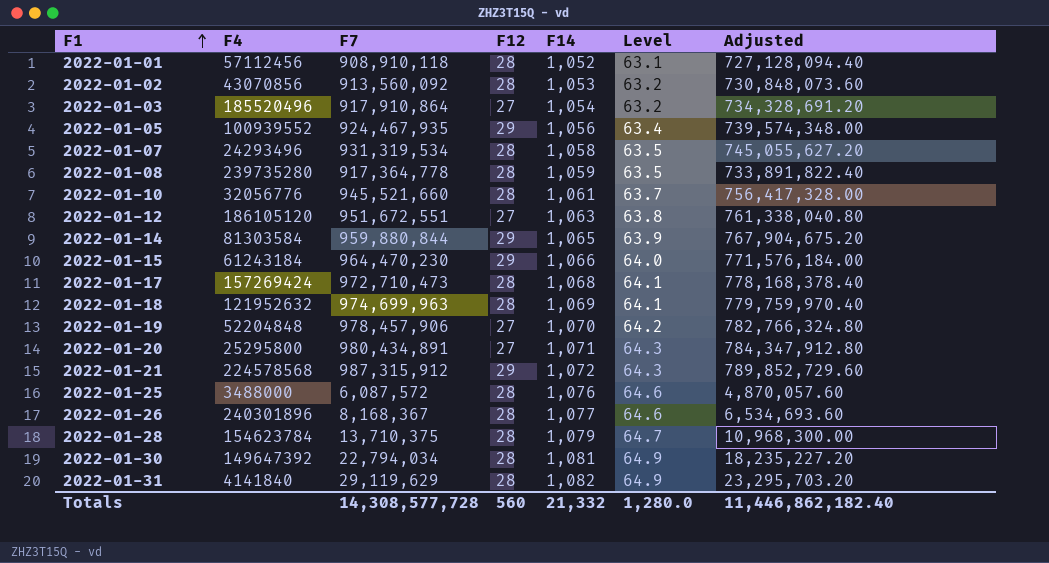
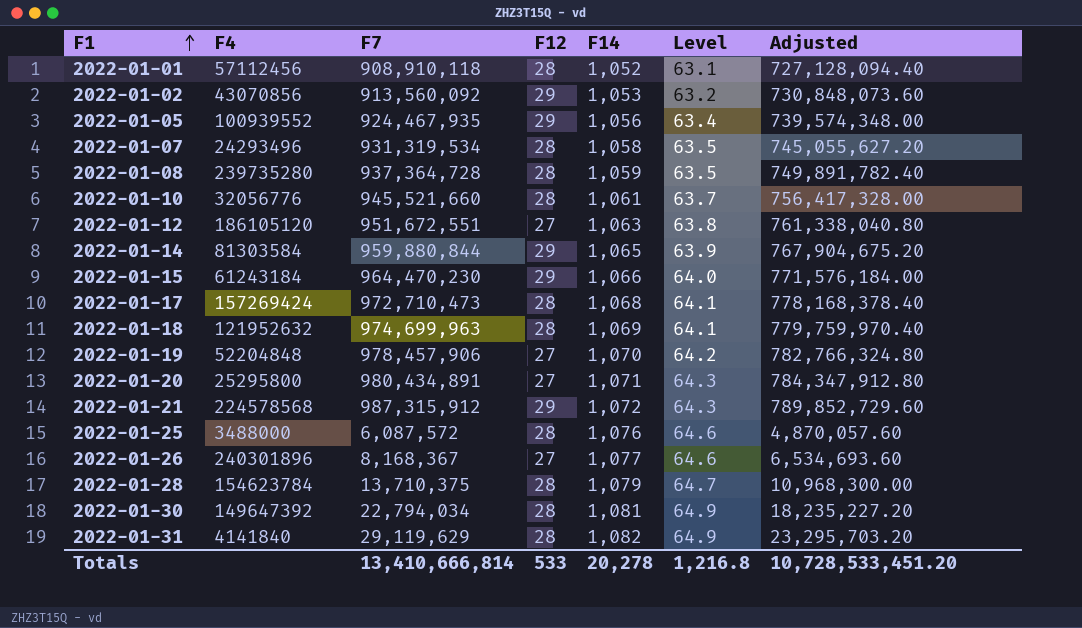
row 2022-01-03: 185520496 | 917,910,864 | 27 | 1,054 | 63.2 | 734,328,691.20 -> none
2022-01-02 | F12: 28 -> 29
2022-01-08 | F7: 917,364,778 -> 937,364,728
2022-01-08 | Adjusted: 733,891,822.40 -> 749,891,782.40
2022-01-26 | F12: 28 -> 27
Totals | F7: 14,308,577,728 -> 13,410,666,814
Totals | F12: 560 -> 533
Totals | F14: 21,332 -> 20,278
Totals | Level: 1,280.0 -> 1,216.8
Totals | Adjusted: 11,446,862,182.40 -> 10,728,533,451.20

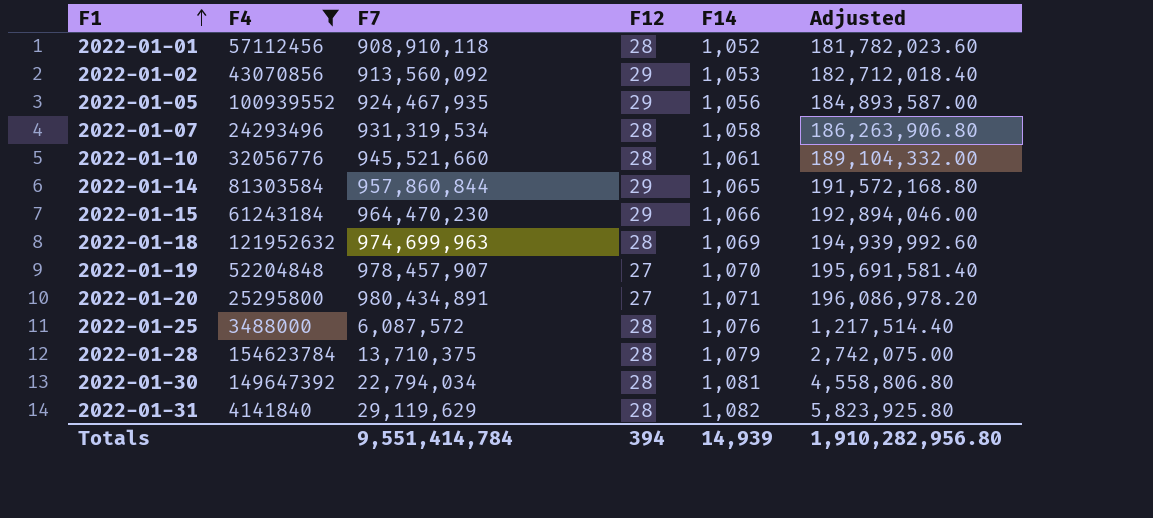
filter: none -> F4 <= 154623784
column Level | formula: [F14] * 0.06 -> none
column Adjusted | formula: [F7] * 0.8 -> [F7] * 0.2
2022-01-14 | F7: 959,880,844 -> 957,860,844
2022-01-19 | F7: 978,457,906 -> 978,457,907
Totals | F7: 13,410,666,814 -> 9,551,414,784
Totals | F12: 533 -> 394
Totals | F14: 20,278 -> 14,939
Totals | Adjusted: 10,728,533,451.20 -> 1,910,282,956.80

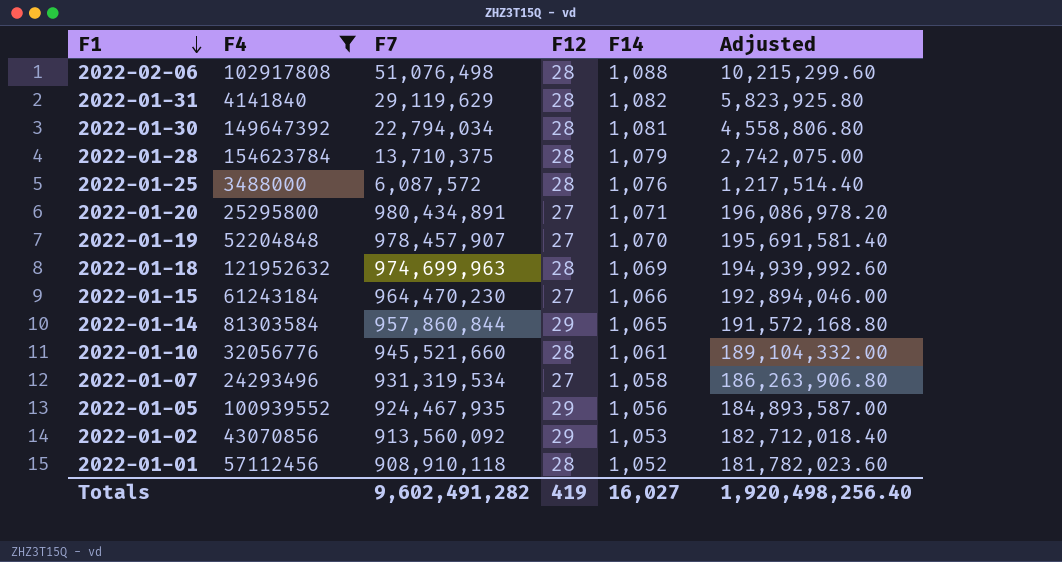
row order: F1 ascending -> F1 descending
row 2022-02-06: none -> 102917808 | 51,076,498 | 28 | 1,088 | 10,215,299.60
2022-01-15 | F12: 29 -> 27
2022-01-07 | F12: 28 -> 27
Totals | F7: 9,551,414,784 -> 9,602,491,282
Totals | F12: 394 -> 419
Totals | F14: 14,939 -> 16,027
Totals | Adjusted: 1,910,282,956.80 -> 1,920,498,256.40

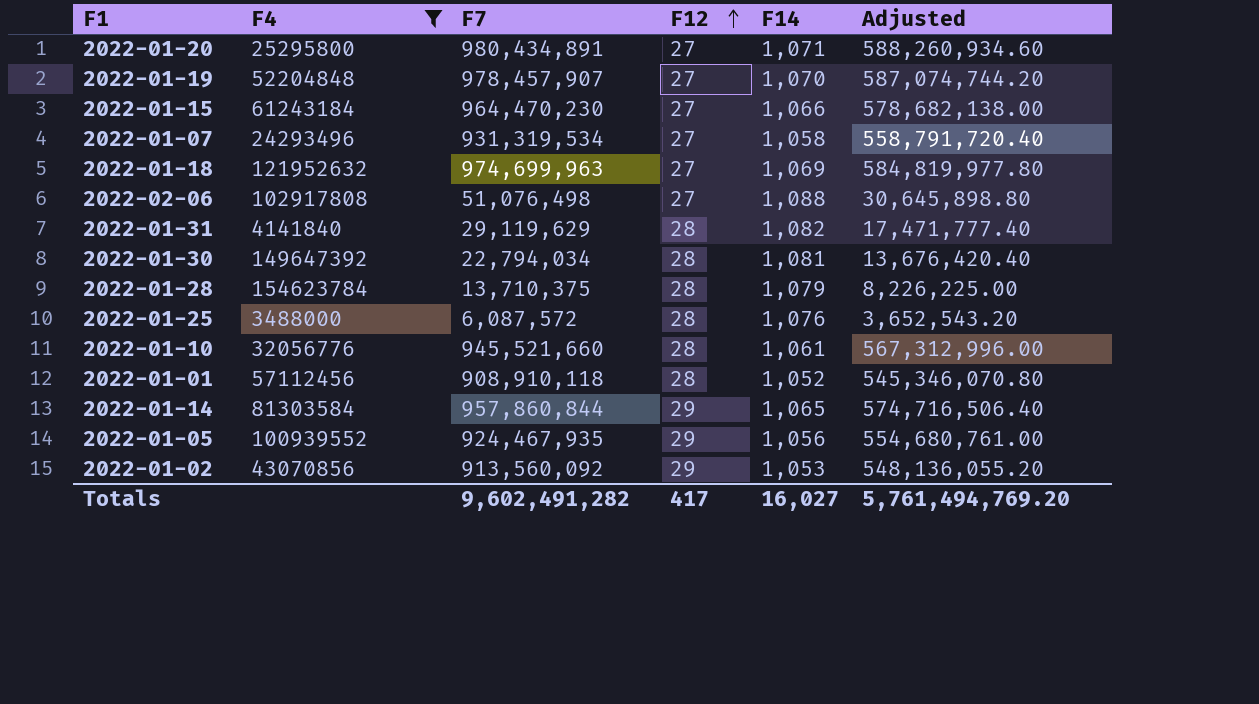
row order: F1 descending -> F12 ascending
column Adjusted | formula: [F7] * 0.2 -> [F7] * 0.6
2022-01-18 | F12: 28 -> 27
2022-02-06 | F12: 28 -> 27
Totals | F12: 419 -> 417
Totals | Adjusted: 1,920,498,256.40 -> 5,761,494,769.20

